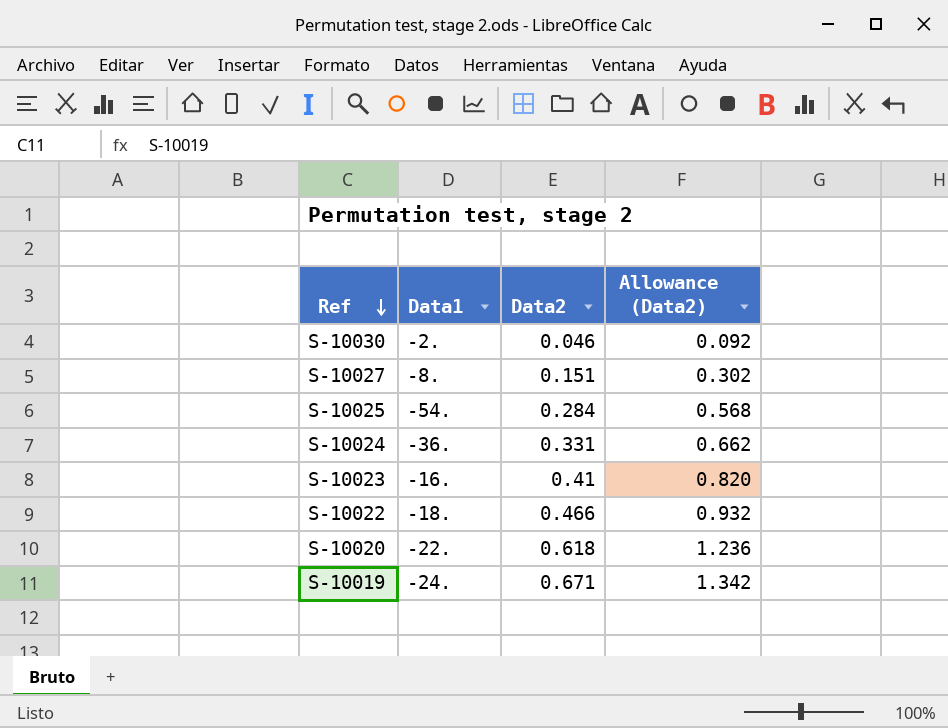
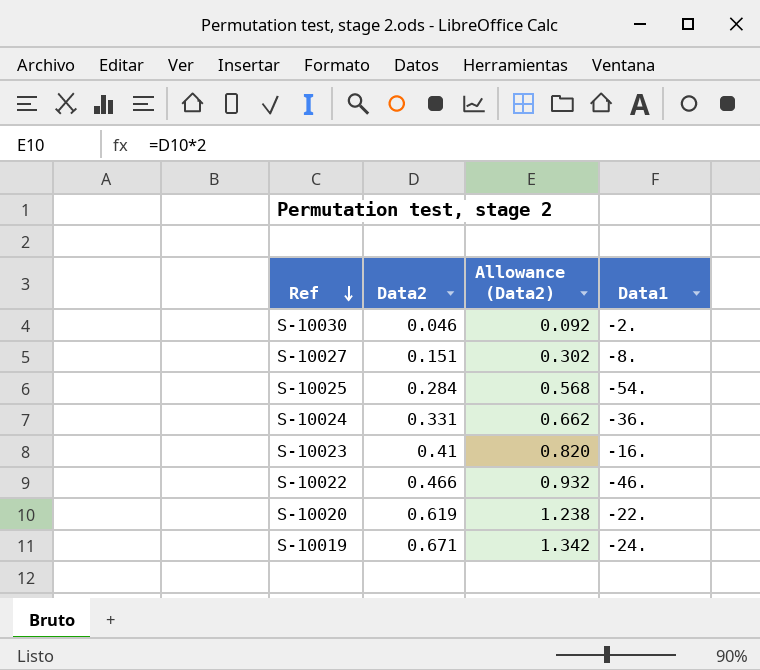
column Data1 | position: 2 -> 4
S-10022 | Data1: -18. -> -46.
S-10020 | Data2: 0.618 -> 0.619
S-10020 | Allowance (Data2): 1.236 -> 1.238

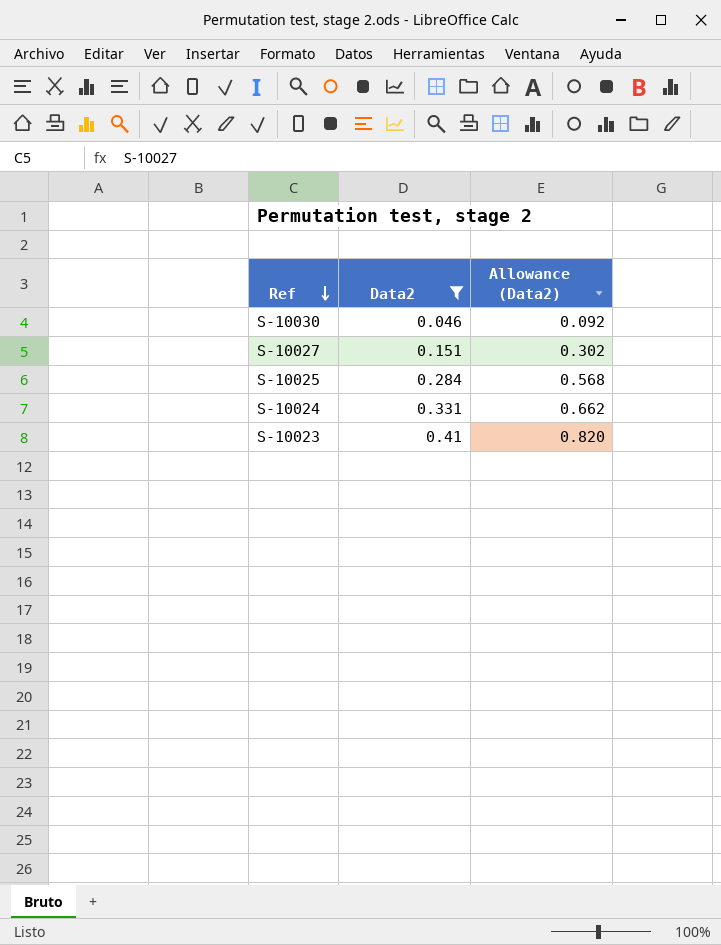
filter: none -> Data2 <= 0.41
column Data1 | position: 4 -> none

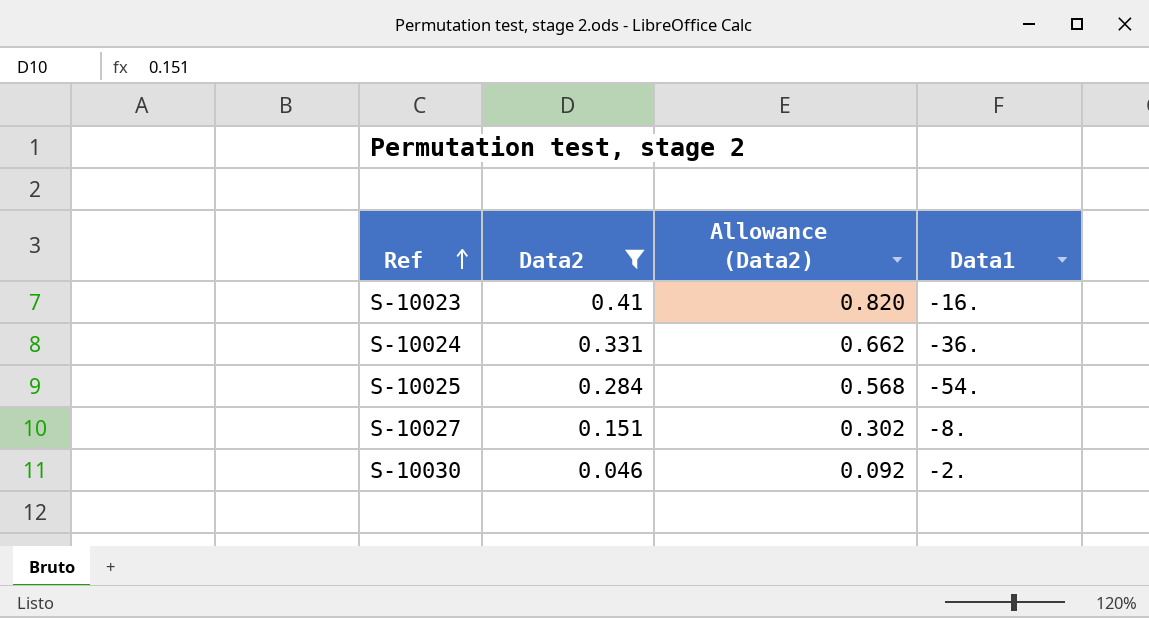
row order: Ref descending -> Ref ascending
column Data1 | position: none -> 4

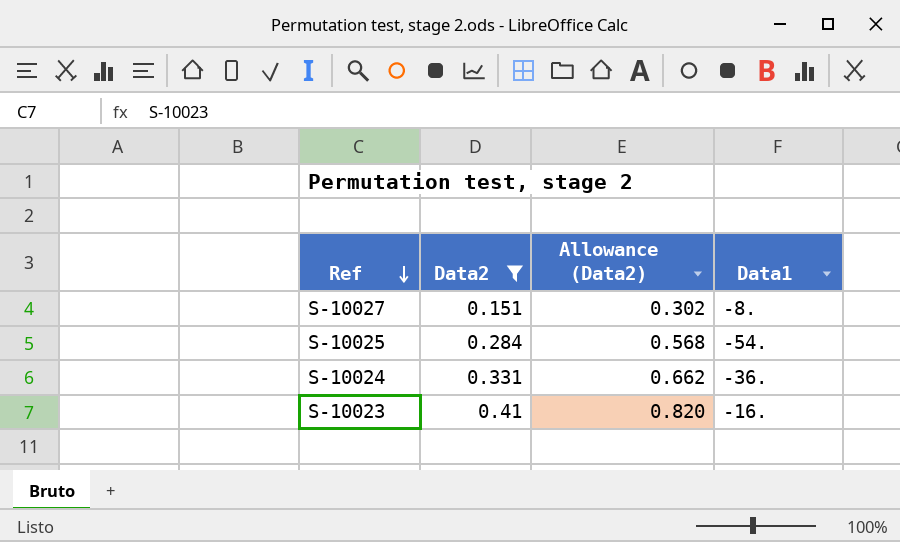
row order: Ref ascending -> Ref descending
row S-10030: 0.046 | 0.092 | -2. -> none

